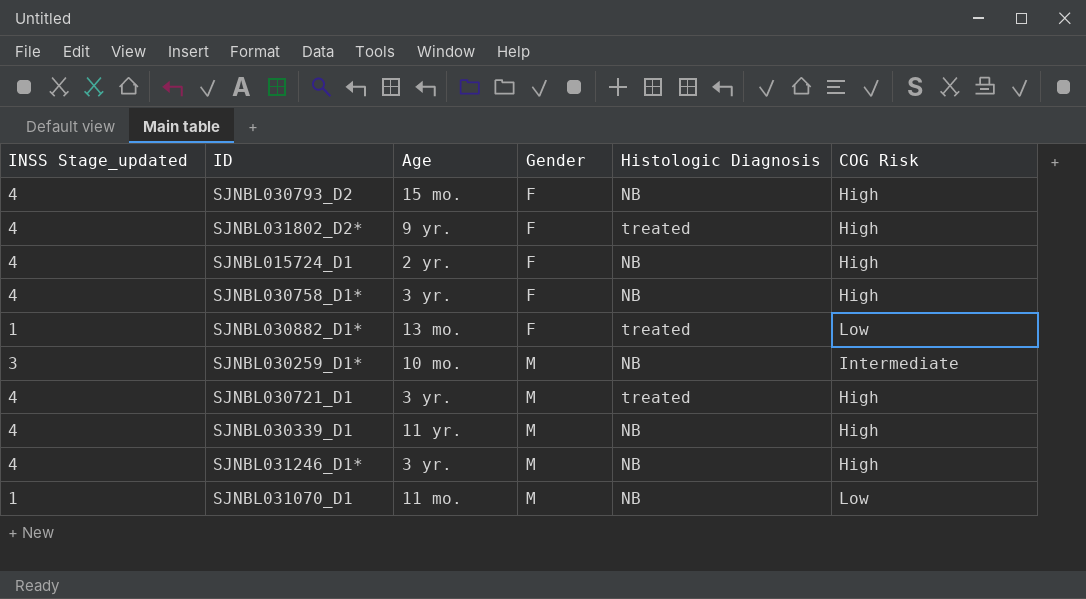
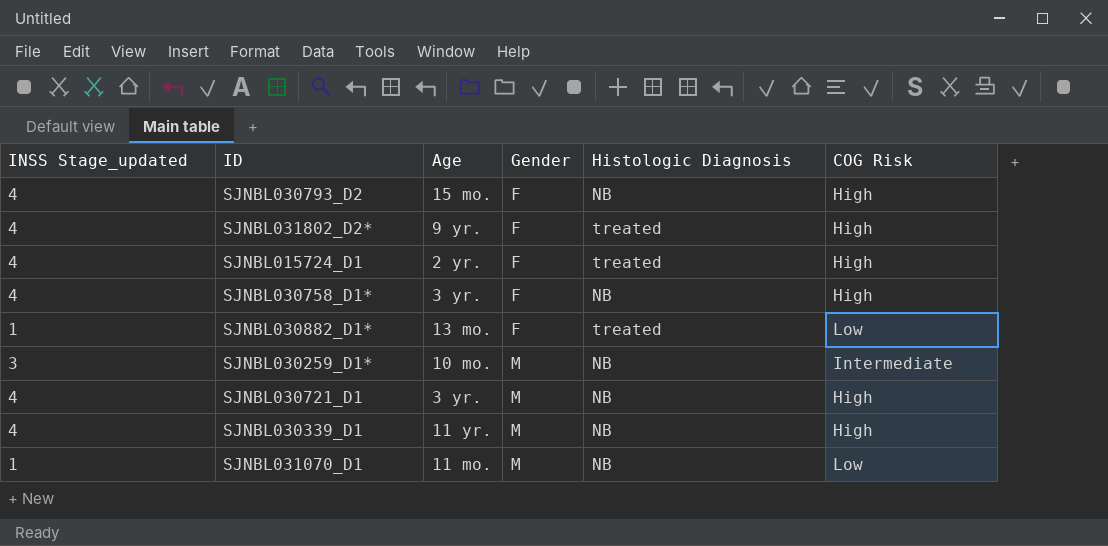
row SJNBL031246_D1*: 4 | 3 yr. | M | NB | High -> none
SJNBL015724_D1 | Histologic Diagnosis: NB -> treated
SJNBL030721_D1 | Histologic Diagnosis: treated -> NB

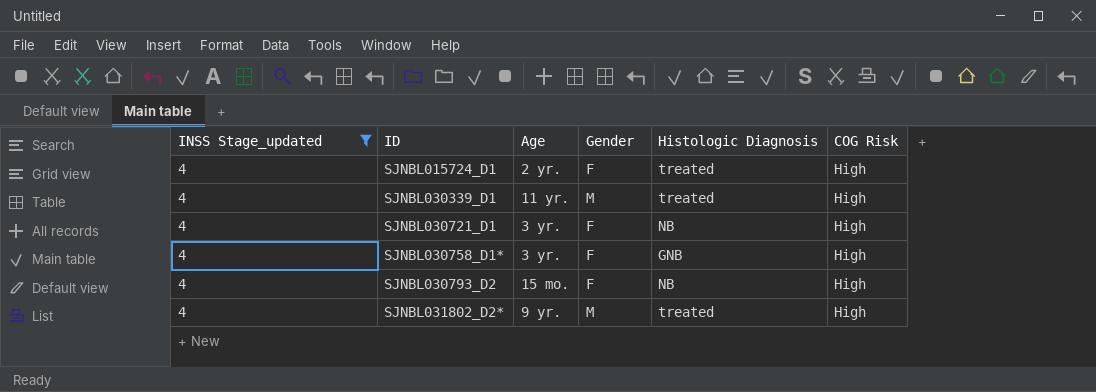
filter: none -> INSS Stage_updated = 4
row order: Gender ascending -> ID ascending
SJNBL030339_D1 | Histologic Diagnosis: NB -> treated
SJNBL030721_D1 | Gender: M -> F
SJNBL030758_D1* | Histologic Diagnosis: NB -> GNB
SJNBL031802_D2* | Gender: F -> M

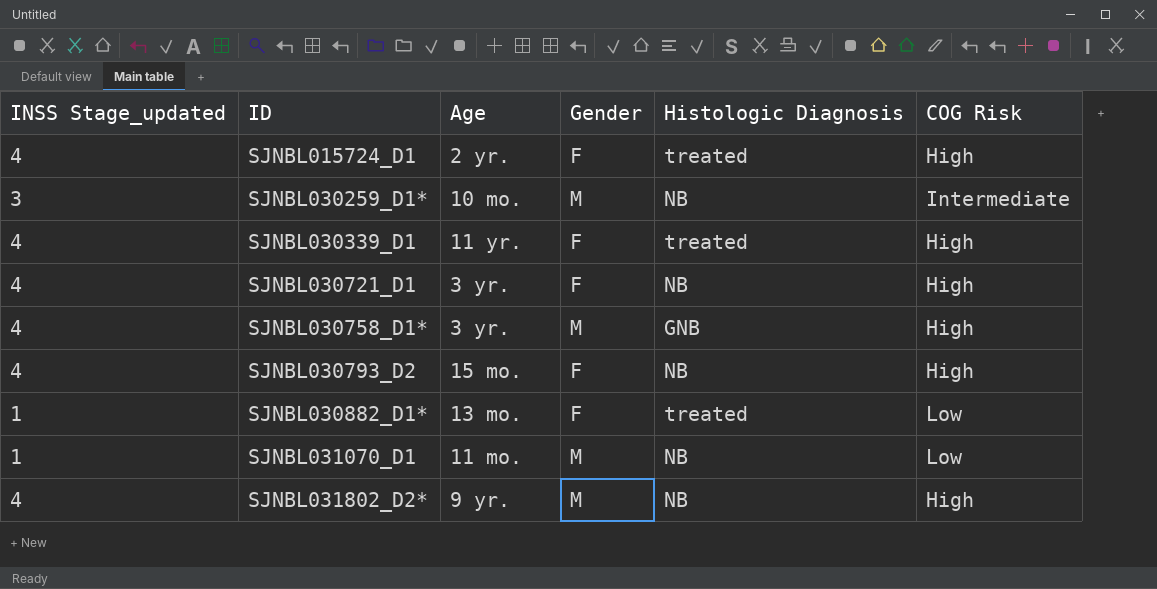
filter: INSS Stage_updated = 4 -> none
SJNBL030339_D1 | Gender: M -> F
SJNBL030758_D1* | Gender: F -> M
SJNBL031802_D2* | Histologic Diagnosis: treated -> NB

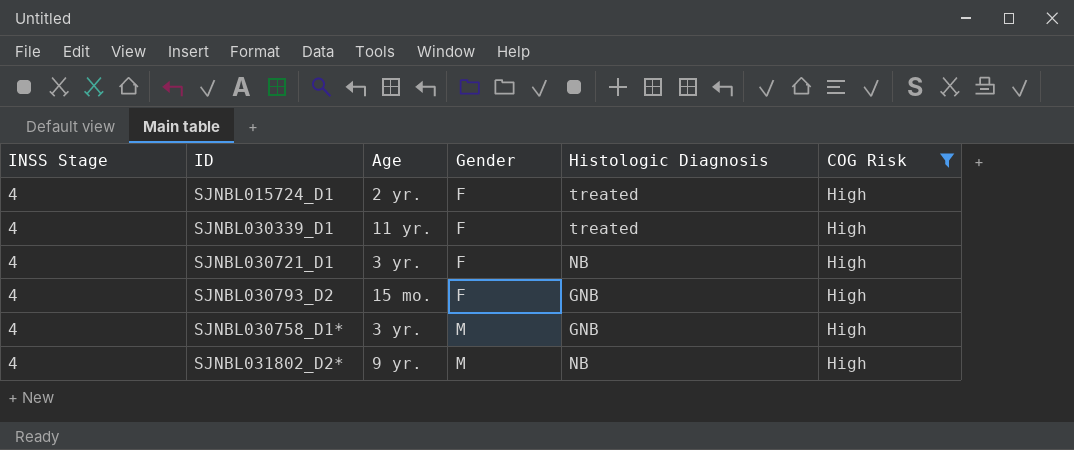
filter: none -> COG Risk = High
row order: ID ascending -> Gender ascending
column name: INSS Stage_updated -> INSS Stage
SJNBL030793_D2 | Histologic Diagnosis: NB -> GNB

